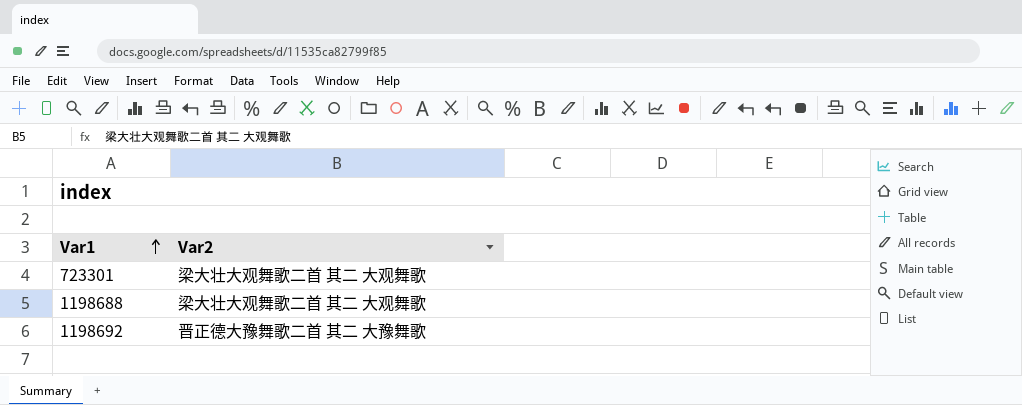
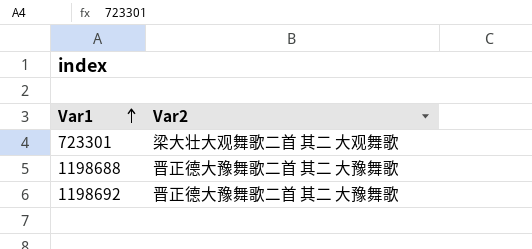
1198688 | Var2: 梁大壮大观舞歌二首 其二 大观舞歌 -> 晋正德大豫舞歌二首 其二 大豫舞歌

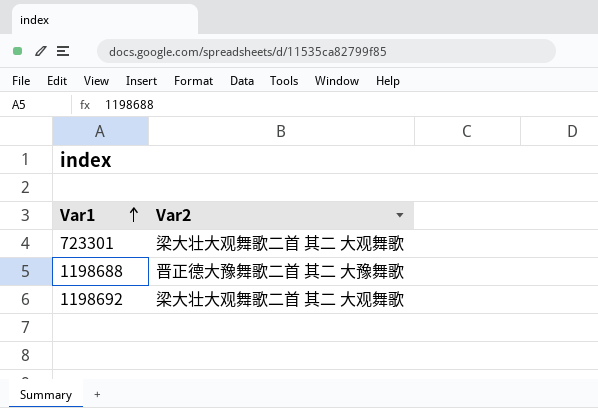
1198692 | Var2: 晋正德大豫舞歌二首 其二 大豫舞歌 -> 梁大壮大观舞歌二首 其二 大观舞歌

